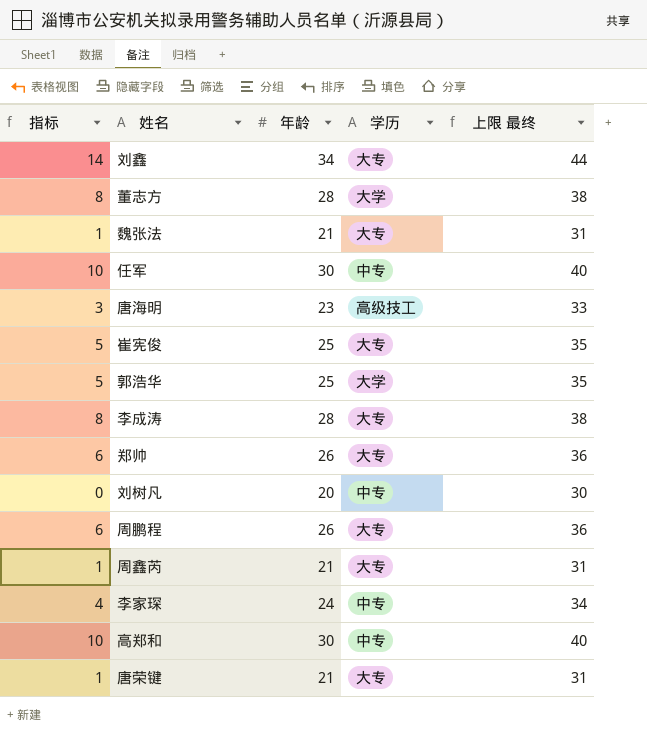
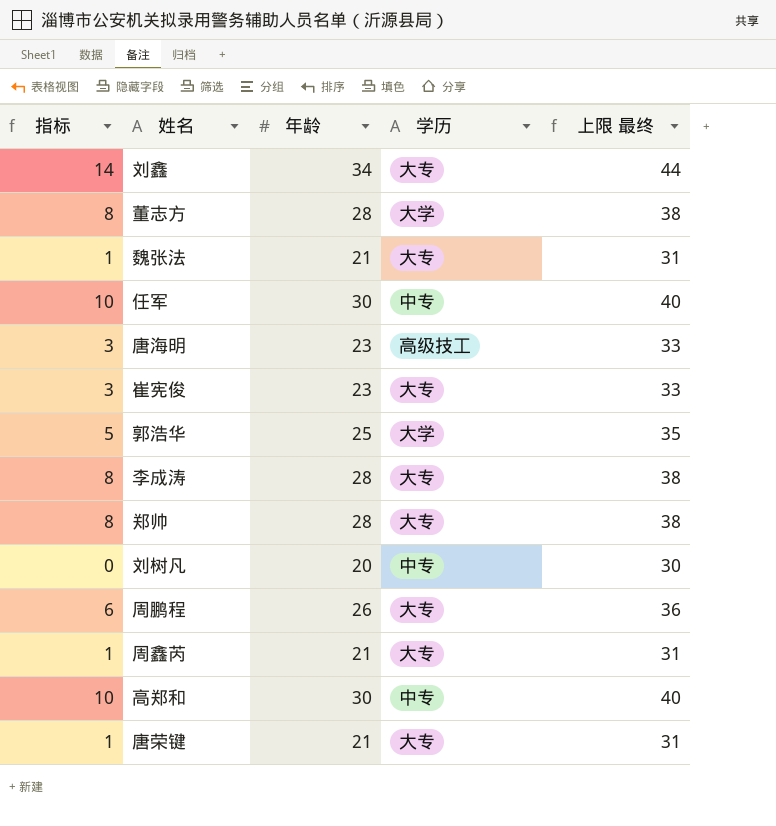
row 李家琛: 4 | 24 | 中专 | 34 -> none
崔宪俊 | 指标: 5 -> 3
崔宪俊 | 年龄: 25 -> 23
崔宪俊 | 上限 最终: 35 -> 33
郑帅 | 指标: 6 -> 8
郑帅 | 年龄: 26 -> 28
郑帅 | 上限 最终: 36 -> 38

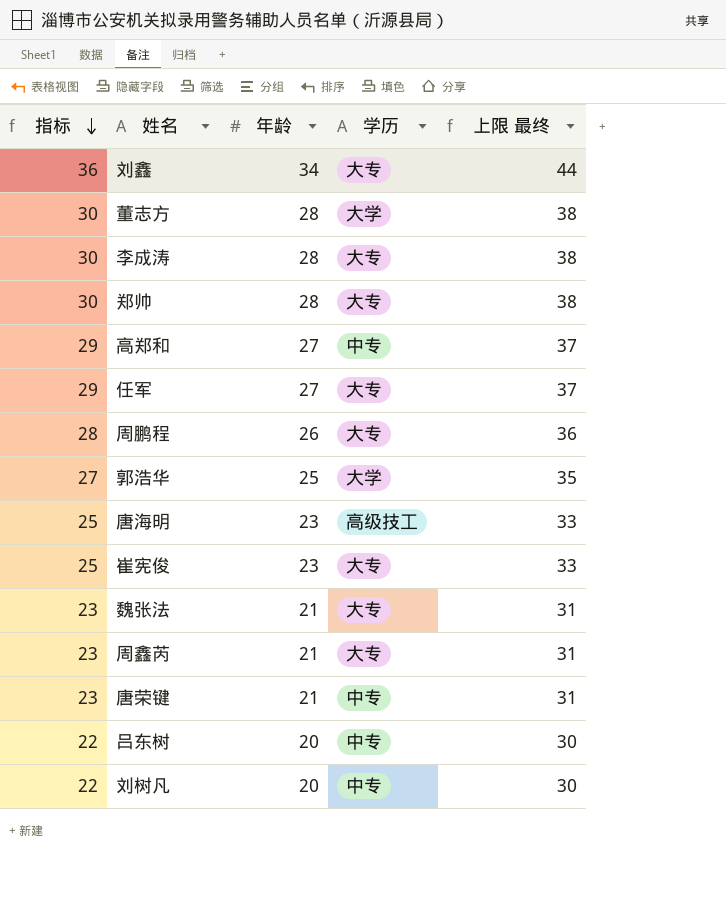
row order: none -> 指标 descending
column 指标 | formula: [年龄] - 20 -> [年龄] + 2
高郑和 | 年龄: 30 -> 27
高郑和 | 上限 最终: 40 -> 37
任军 | 年龄: 30 -> 27
任军 | 学历: 中专 -> 大专
任军 | 上限 最终: 40 -> 37
唐荣键 | 学历: 大专 -> 中专
row 吕东树: none -> 22 | 20 | 中专 | 30

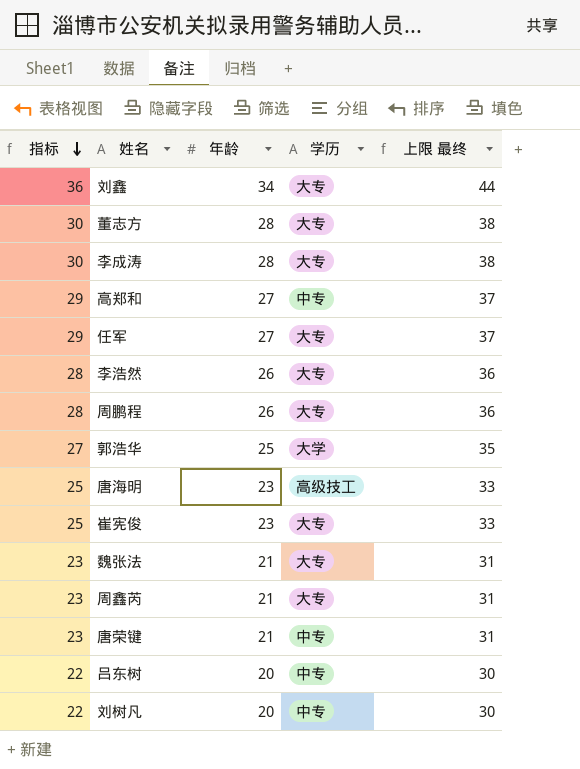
row 郑帅: 30 | 28 | 大专 | 38 -> none
董志方 | 学历: 大学 -> 大专
row 李浩然: none -> 28 | 26 | 大专 | 36

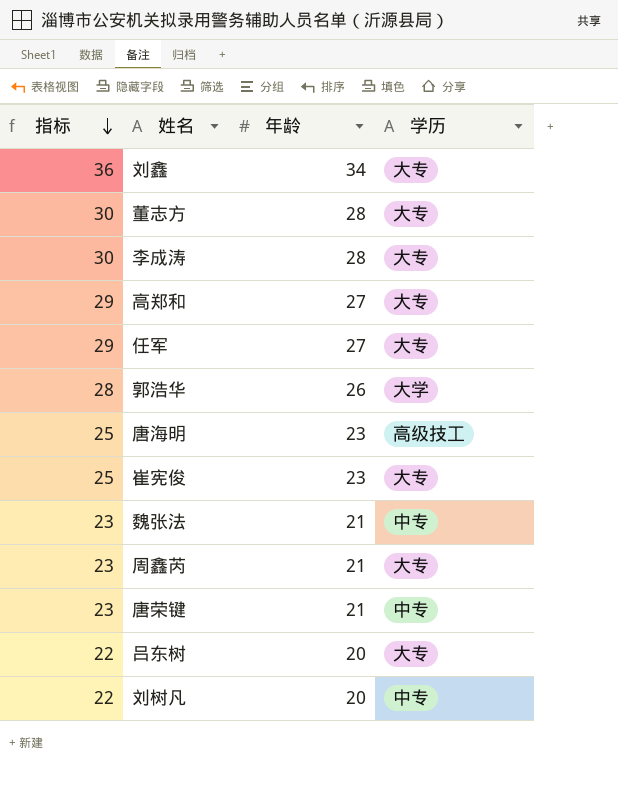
column 上限 最终 | formula: [年龄] + 10 -> none
row 李浩然: 28 | 26 | 大专 | 36 -> none
row 周鹏程: 28 | 26 | 大专 | 36 -> none
高郑和 | 学历: 中专 -> 大专
郭浩华 | 指标: 27 -> 28
郭浩华 | 年龄: 25 -> 26
魏张法 | 学历: 大专 -> 中专
吕东树 | 学历: 中专 -> 大专

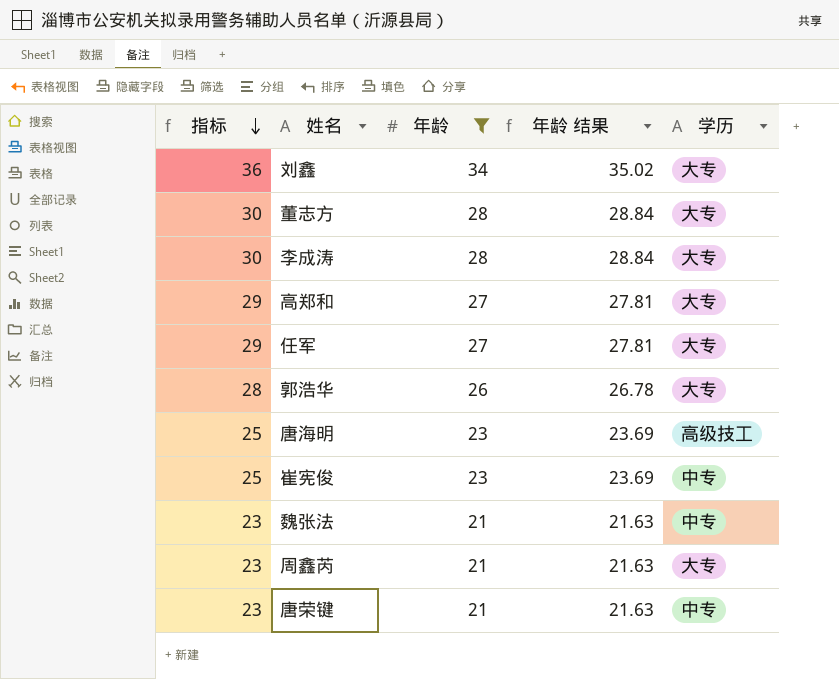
filter: none -> 年龄 != 20
column 年龄 结果 | formula: none -> [年龄] * 1.03
郭浩华 | 学历: 大学 -> 大专
崔宪俊 | 学历: 大专 -> 中专

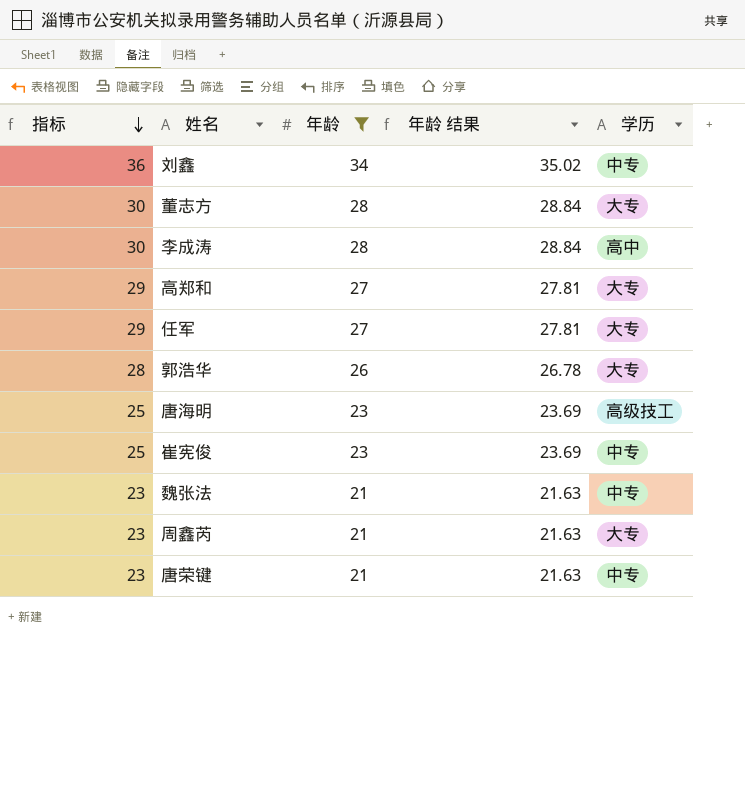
刘鑫 | 学历: 大专 -> 中专
李成涛 | 学历: 大专 -> 高中

